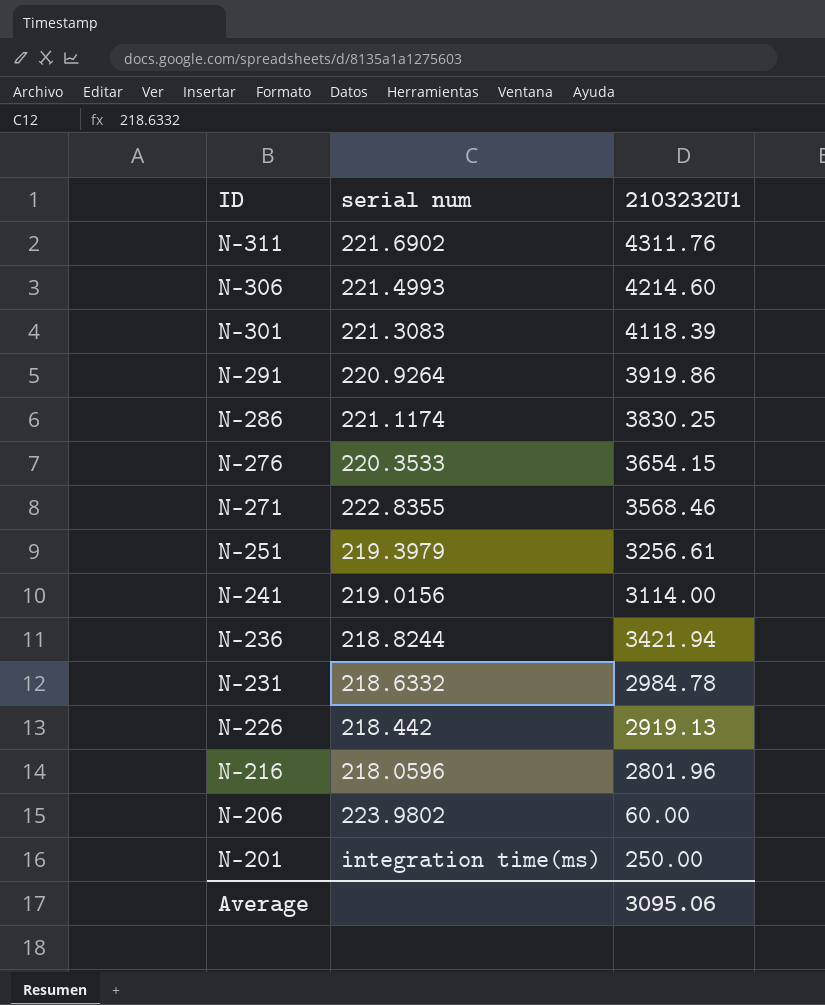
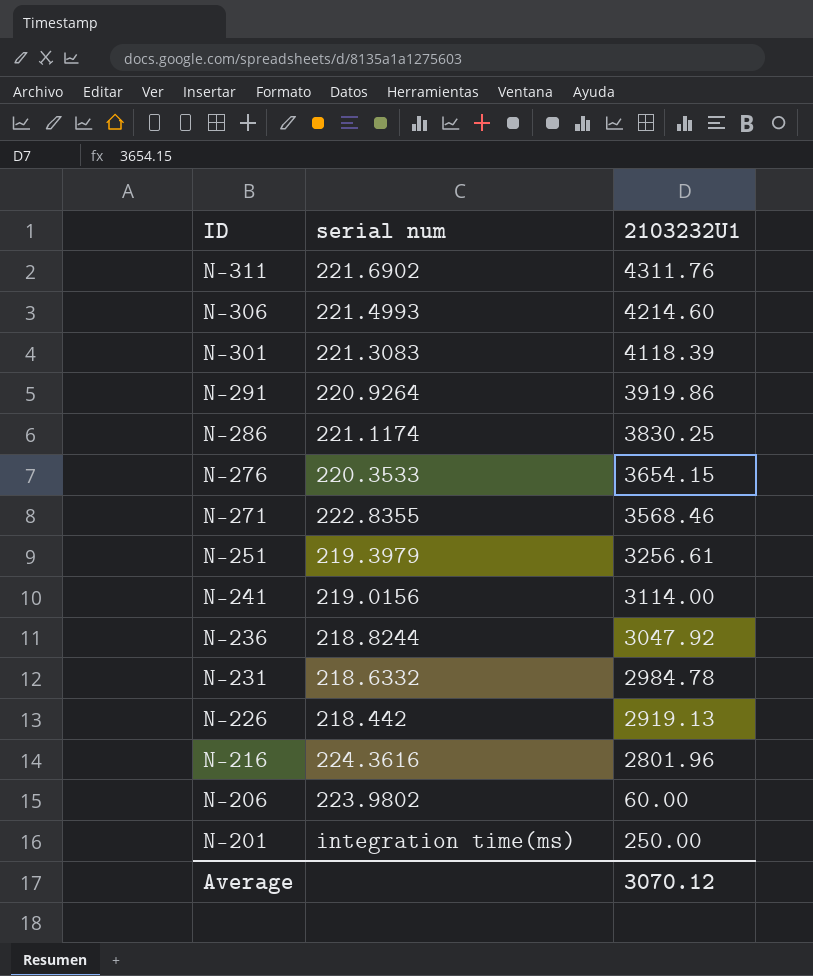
N-236 | 2103232U1: 3421.94 -> 3047.92
N-216 | serial num: 218.0596 -> 224.3616
Average | 2103232U1: 3095.06 -> 3070.12

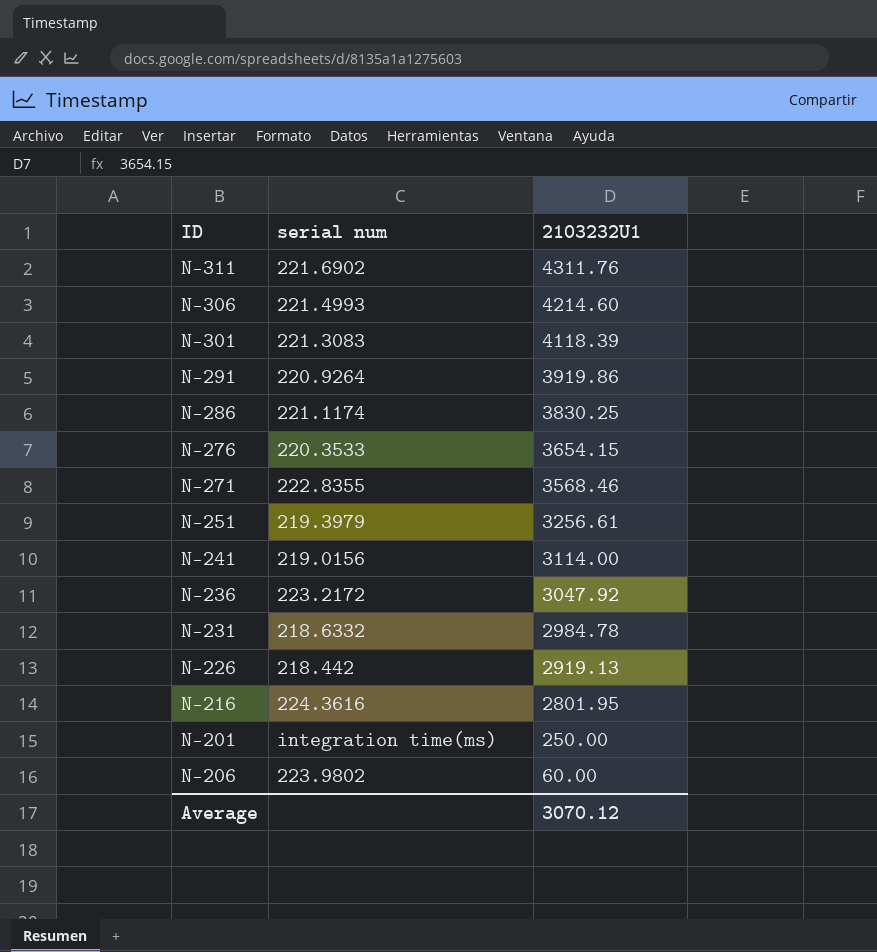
row order: ID descending -> 2103232U1 descending
N-236 | serial num: 218.8244 -> 223.2172
N-216 | 2103232U1: 2801.96 -> 2801.95

